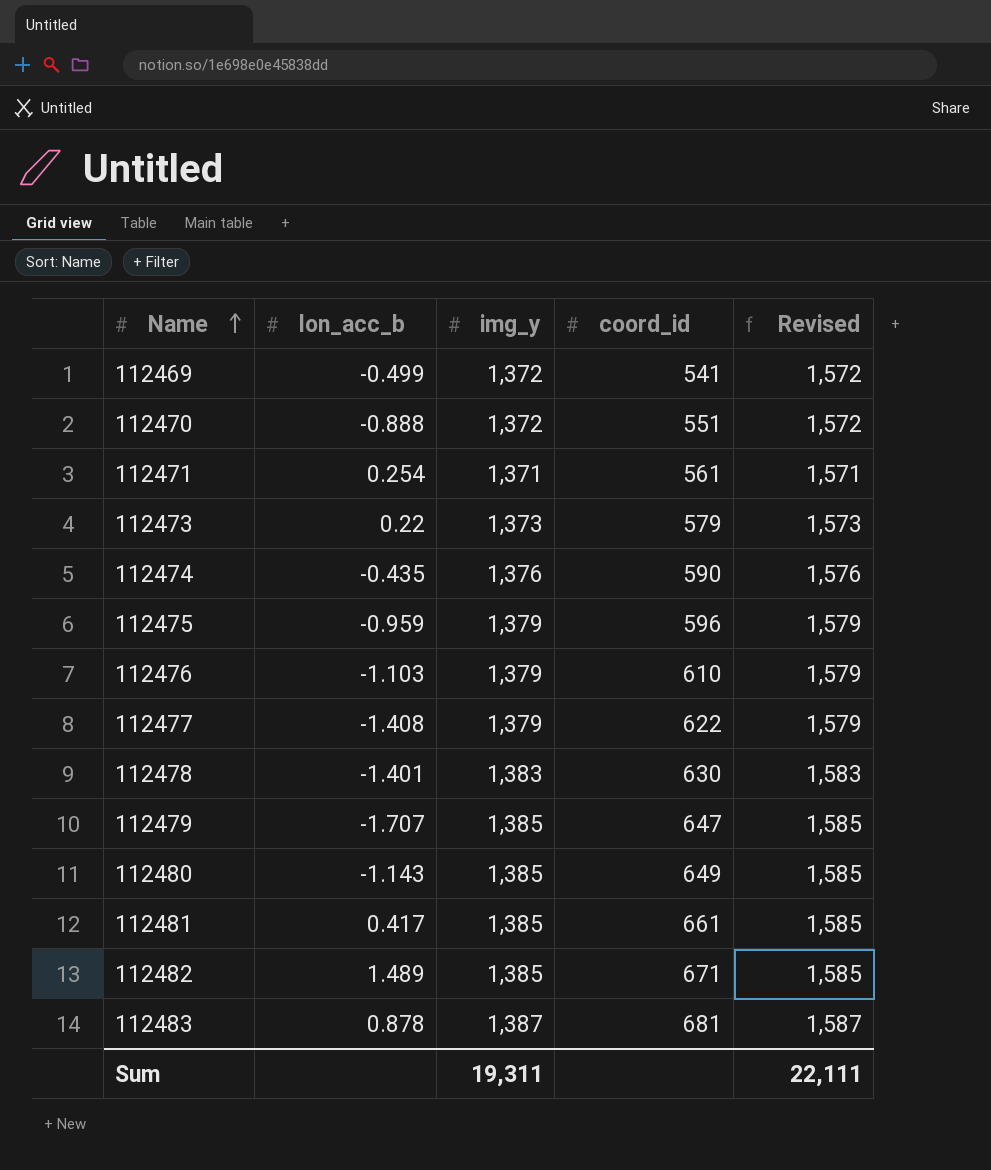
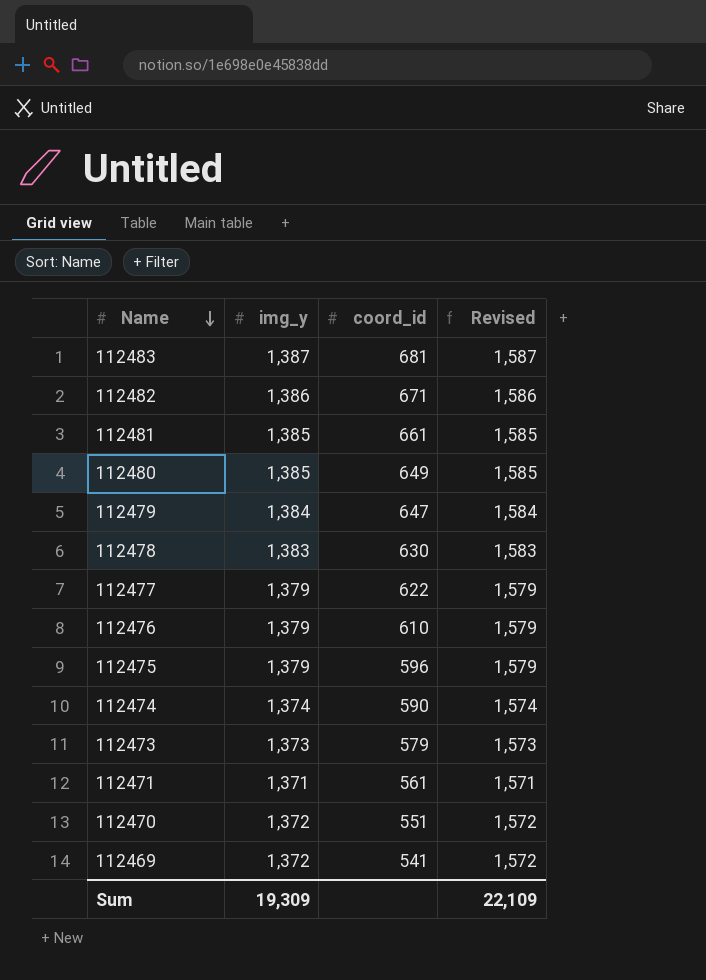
row order: Name ascending -> Name descending
column lon_acc_b | position: 2 -> none
112482 | img_y: 1,385 -> 1,386
112482 | Revised: 1,585 -> 1,586
112479 | img_y: 1,385 -> 1,384
112479 | Revised: 1,585 -> 1,584
112474 | img_y: 1,376 -> 1,374
112474 | Revised: 1,576 -> 1,574
Sum | img_y: 19,311 -> 19,309
Sum | Revised: 22,111 -> 22,109

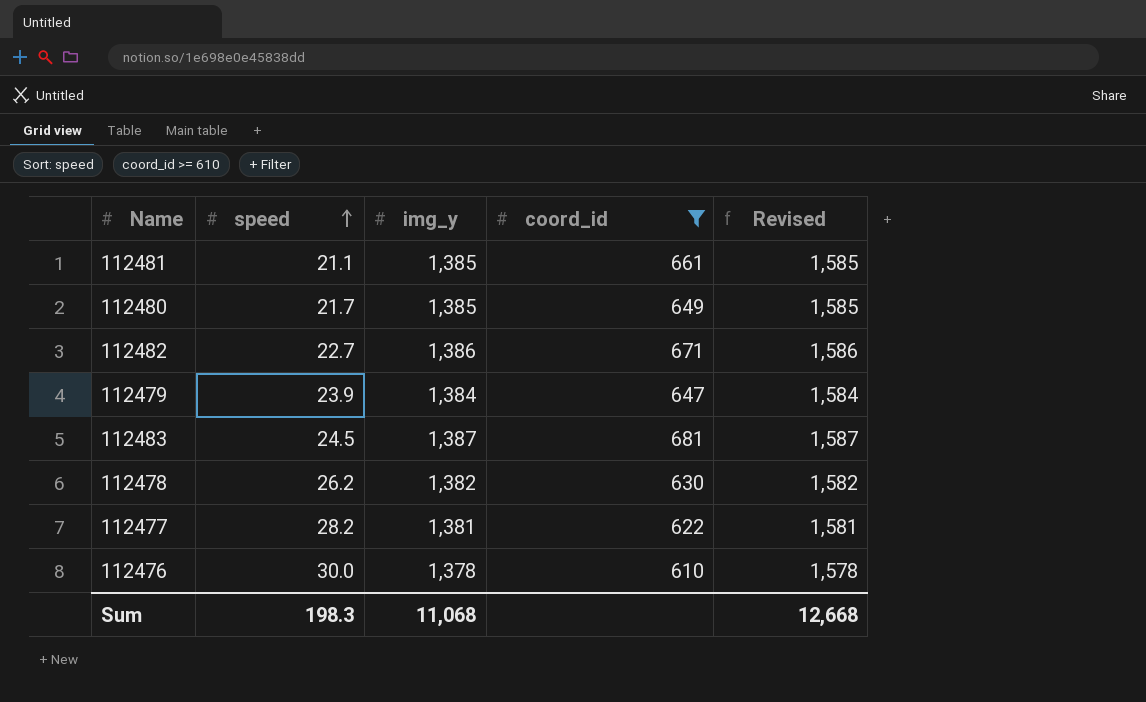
filter: none -> coord_id >= 610
row order: Name descending -> speed ascending
column speed | position: none -> 2
112478 | img_y: 1,383 -> 1,382
112478 | Revised: 1,583 -> 1,582
112477 | img_y: 1,379 -> 1,381
112477 | Revised: 1,579 -> 1,581
112476 | img_y: 1,379 -> 1,378
112476 | Revised: 1,579 -> 1,578
Sum | img_y: 19,309 -> 11,068
Sum | Revised: 22,109 -> 12,668

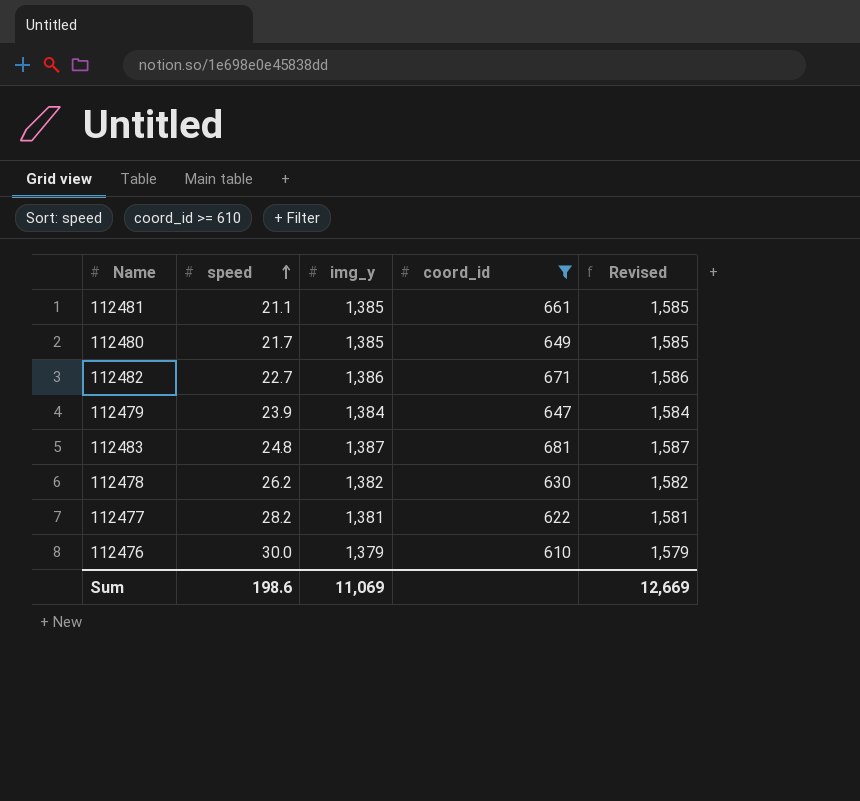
112483 | speed: 24.5 -> 24.8
112476 | img_y: 1,378 -> 1,379
112476 | Revised: 1,578 -> 1,579
Sum | speed: 198.3 -> 198.6
Sum | img_y: 11,068 -> 11,069
Sum | Revised: 12,668 -> 12,669

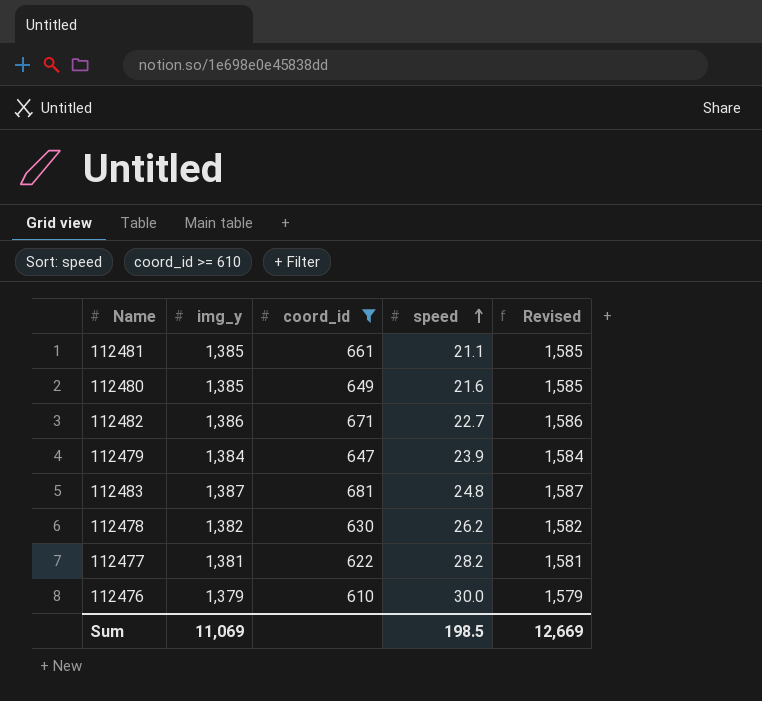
column speed | position: 2 -> 4
112480 | speed: 21.7 -> 21.6
Sum | speed: 198.6 -> 198.5

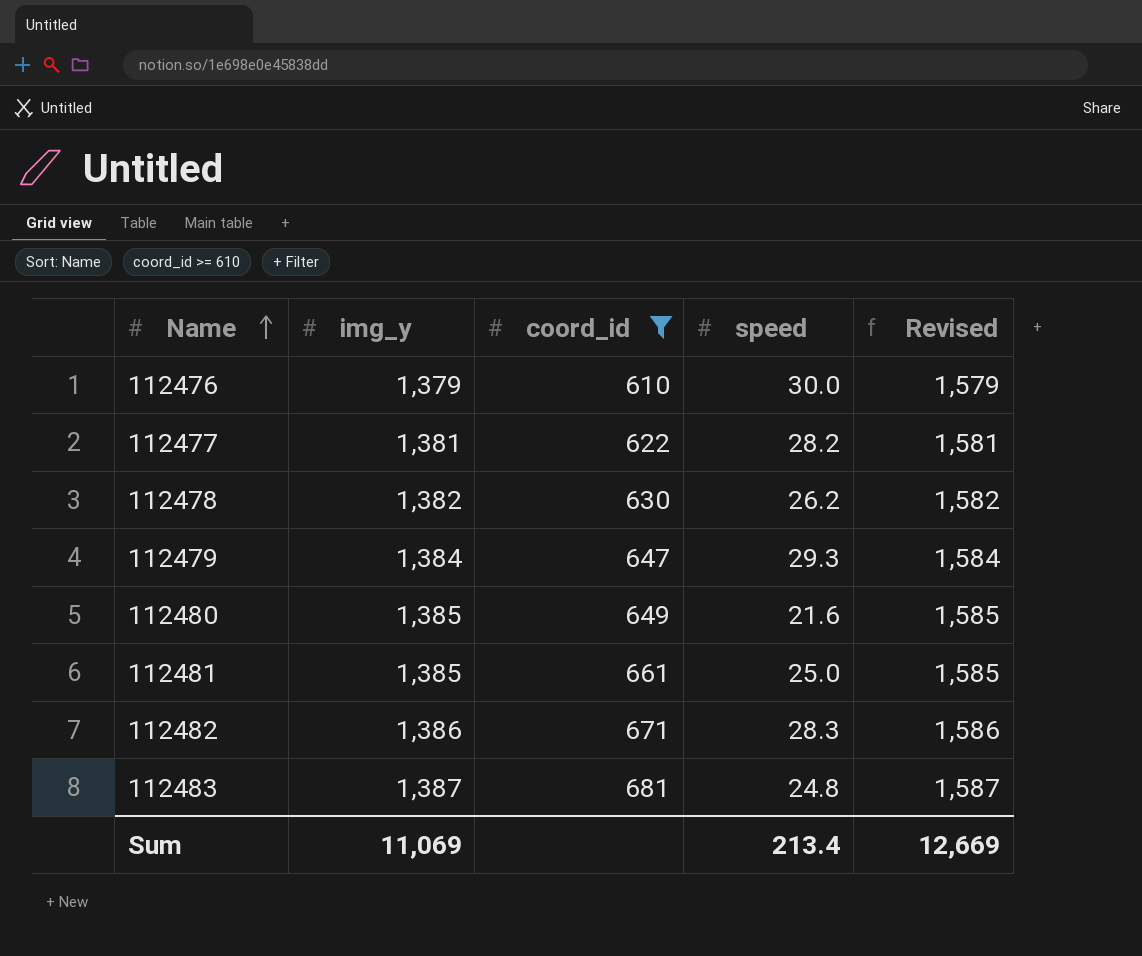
row order: speed ascending -> Name ascending
112479 | speed: 23.9 -> 29.3
112481 | speed: 21.1 -> 25.0
112482 | speed: 22.7 -> 28.3
Sum | speed: 198.5 -> 213.4

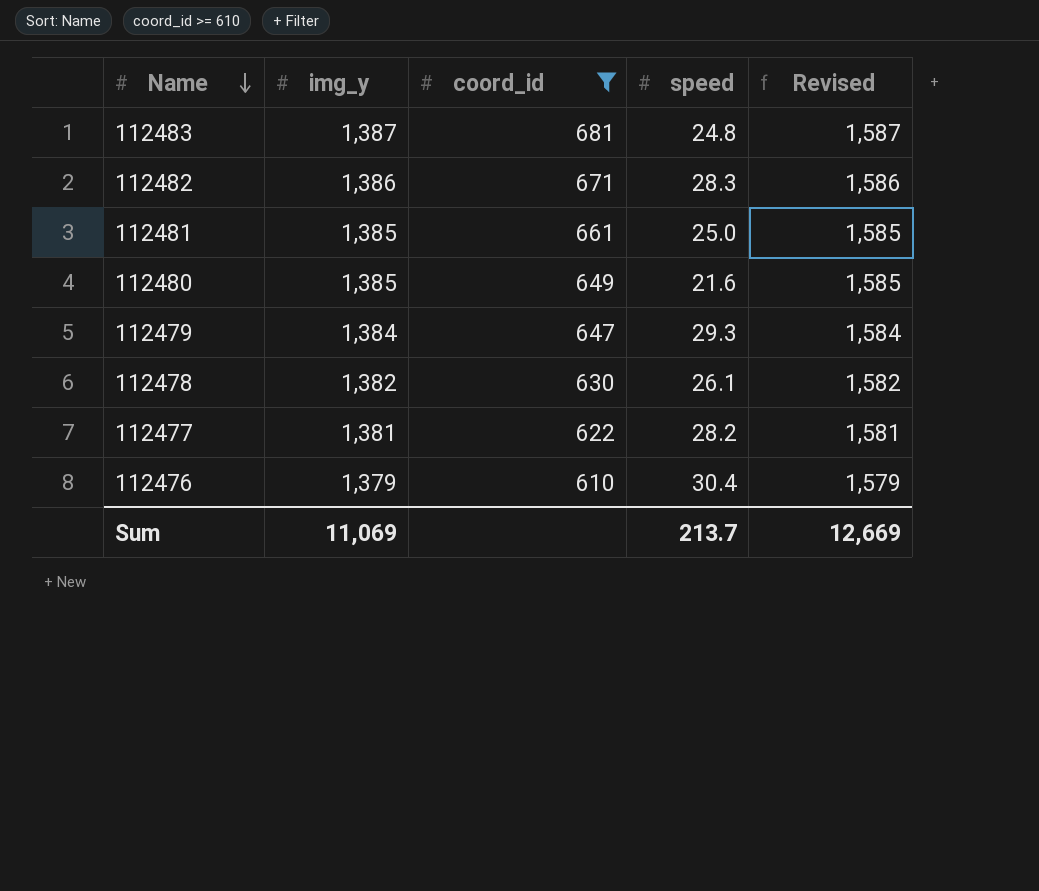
row order: Name ascending -> Name descending
112478 | speed: 26.2 -> 26.1
112476 | speed: 30.0 -> 30.4
Sum | speed: 213.4 -> 213.7

